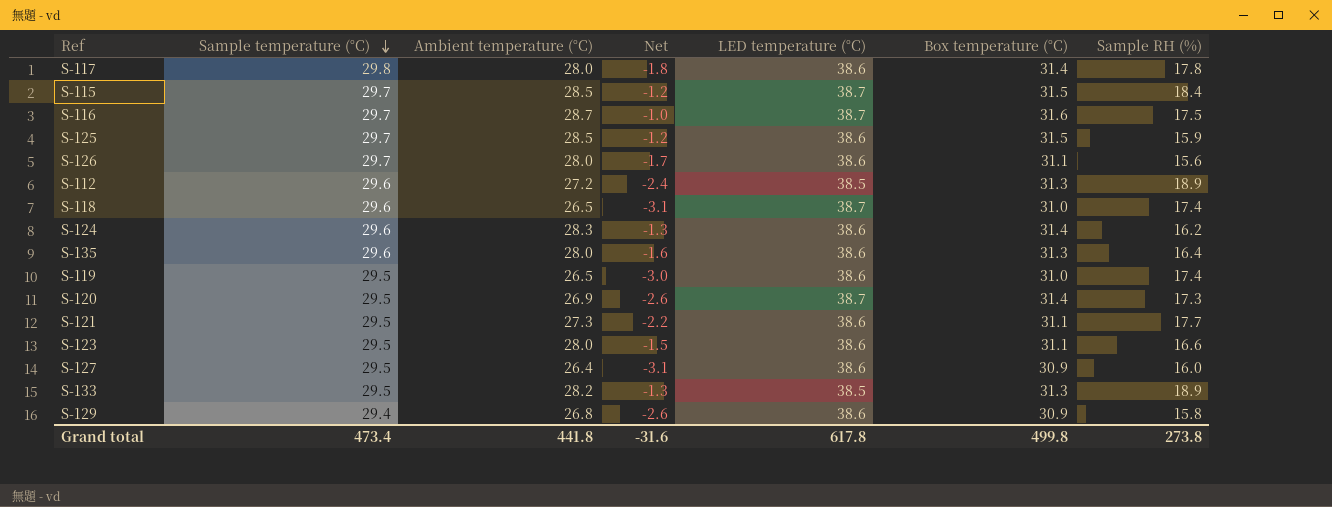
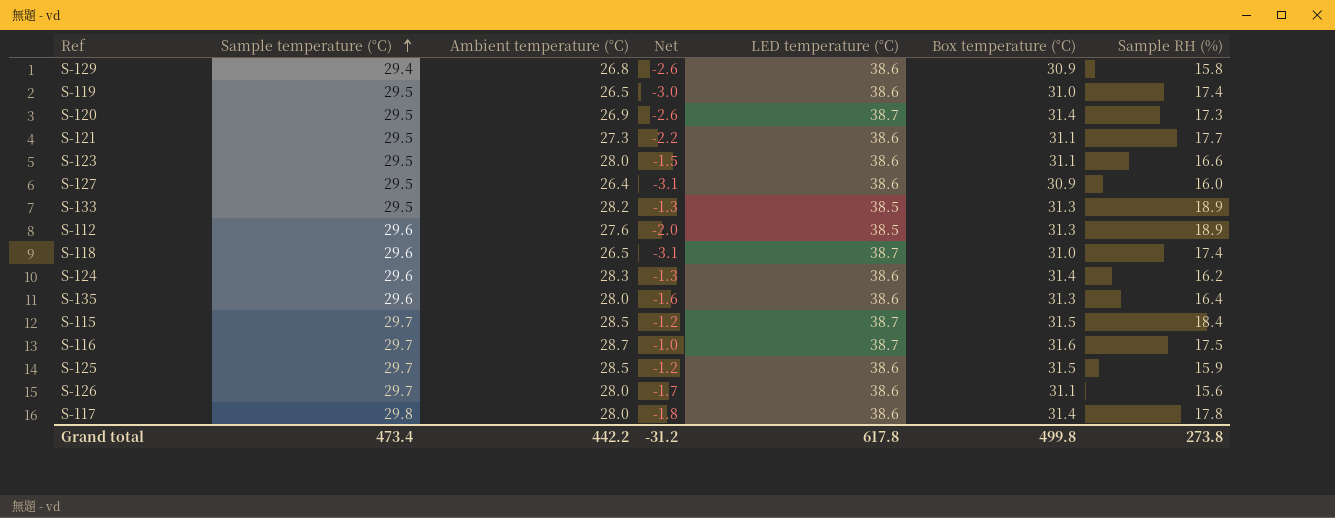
row order: Sample temperature (°C) descending -> Sample temperature (°C) ascending
S-112 | Ambient temperature (°C): 27.2 -> 27.6
S-112 | Net: -2.4 -> -2.0
Grand total | Ambient temperature (°C): 441.8 -> 442.2
Grand total | Net: -31.6 -> -31.2

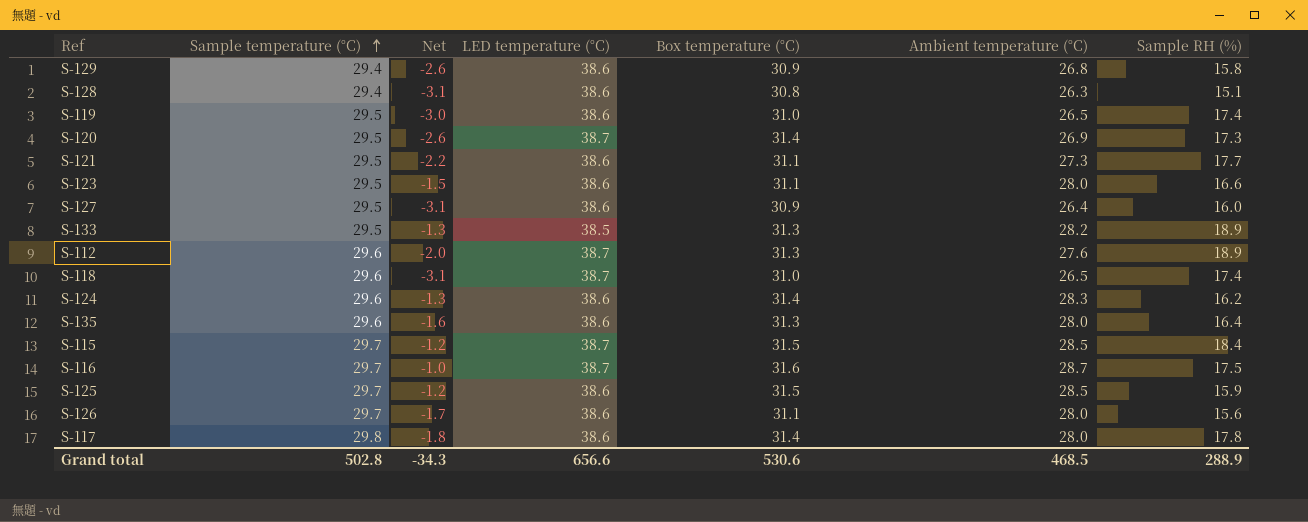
column Ambient temperature (°C) | position: 3 -> 6
row S-128: none -> 29.4 | -3.1 | 38.6 | 30.8 | 26.3 | 15.1
S-112 | LED temperature (°C): 38.5 -> 38.7
Grand total | Sample temperature (°C): 473.4 -> 502.8
Grand total | Net: -31.2 -> -34.3
Grand total | LED temperature (°C): 617.8 -> 656.6
Grand total | Box temperature (°C): 499.8 -> 530.6
Grand total | Ambient temperature (°C): 442.2 -> 468.5
Grand total | Sample RH (%): 273.8 -> 288.9

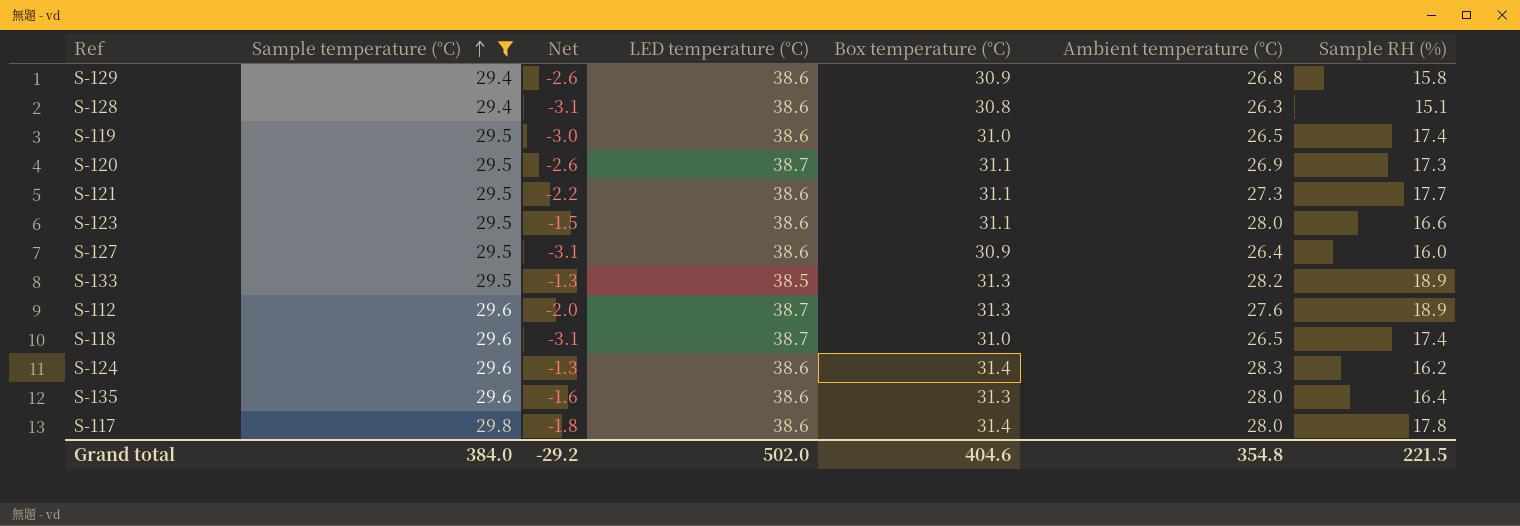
filter: none -> Sample temperature (°C) != 29.7
S-120 | Box temperature (°C): 31.4 -> 31.1
Grand total | Sample temperature (°C): 502.8 -> 384.0
Grand total | Net: -34.3 -> -29.2
Grand total | LED temperature (°C): 656.6 -> 502.0
Grand total | Box temperature (°C): 530.6 -> 404.6
Grand total | Ambient temperature (°C): 468.5 -> 354.8
Grand total | Sample RH (%): 288.9 -> 221.5

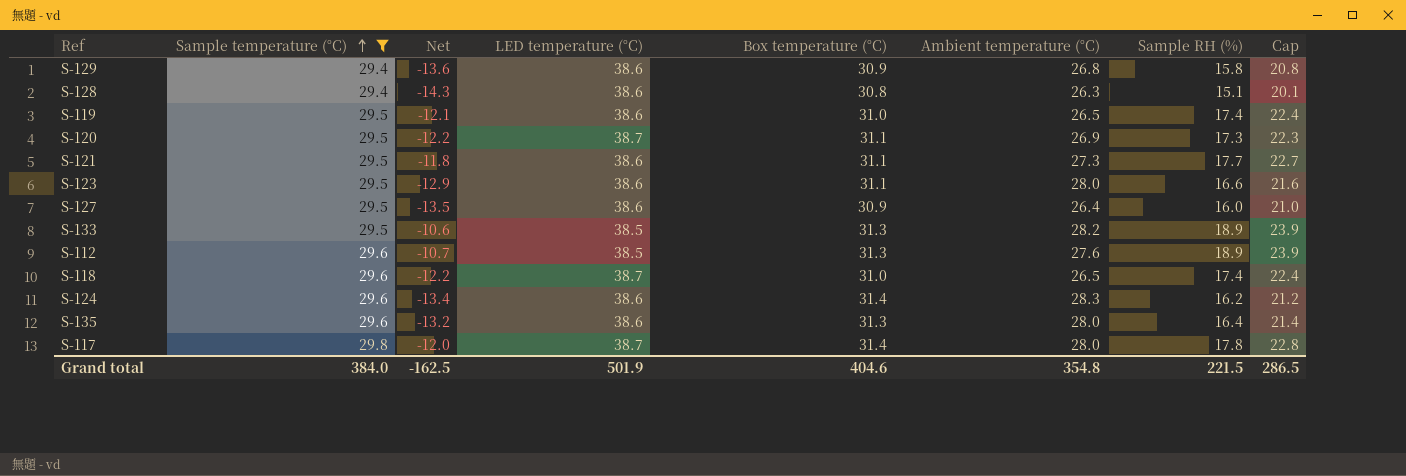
column Net | formula: [Ambient temperature (°C)] - [Sample temperature (°C)] -> [Sample RH (%)] - [Sample temperature (°C)]
column Cap | formula: none -> [Sample RH (%)] + 5
S-112 | LED temperature (°C): 38.7 -> 38.5
S-117 | LED temperature (°C): 38.6 -> 38.7
Grand total | Net: -29.2 -> -162.5
Grand total | LED temperature (°C): 502.0 -> 501.9

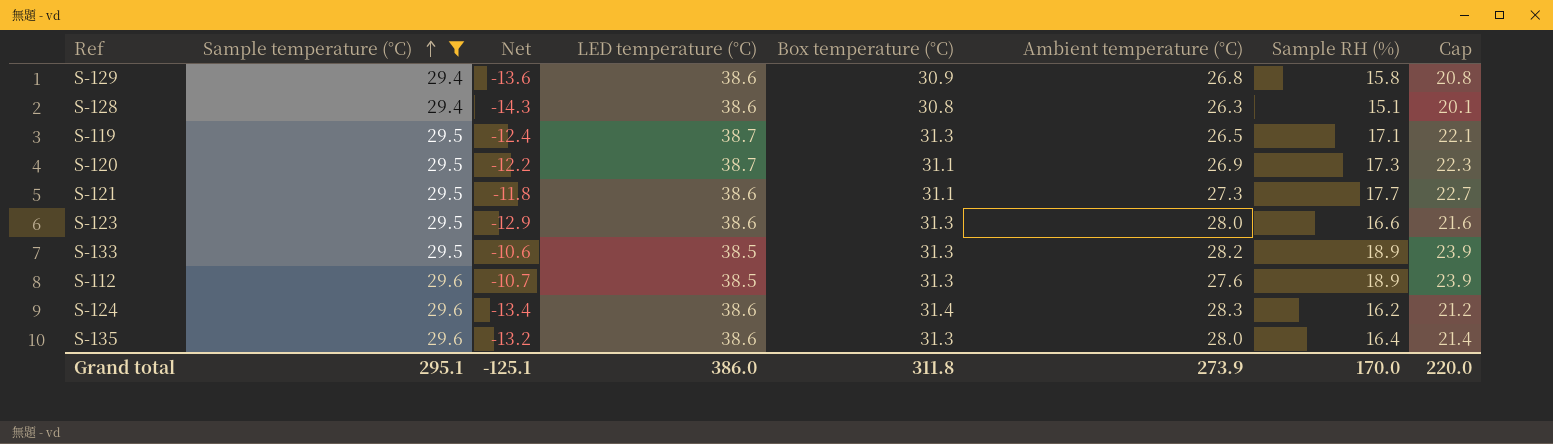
row S-127: 29.5 | -13.5 | 38.6 | 30.9 | 26.4 | 16.0 | 21.0 -> none
row S-118: 29.6 | -12.2 | 38.7 | 31.0 | 26.5 | 17.4 | 22.4 -> none
row S-117: 29.8 | -12.0 | 38.7 | 31.4 | 28.0 | 17.8 | 22.8 -> none
S-119 | Net: -12.1 -> -12.4
S-119 | LED temperature (°C): 38.6 -> 38.7
S-119 | Box temperature (°C): 31.0 -> 31.3
S-119 | Sample RH (%): 17.4 -> 17.1
S-119 | Cap: 22.4 -> 22.1
S-123 | Box temperature (°C): 31.1 -> 31.3
Grand total | Sample temperature (°C): 384.0 -> 295.1
Grand total | Net: -162.5 -> -125.1
Grand total | LED temperature (°C): 501.9 -> 386.0
Grand total | Box temperature (°C): 404.6 -> 311.8
Grand total | Ambient temperature (°C): 354.8 -> 273.9
Grand total | Sample RH (%): 221.5 -> 170.0
Grand total | Cap: 286.5 -> 220.0

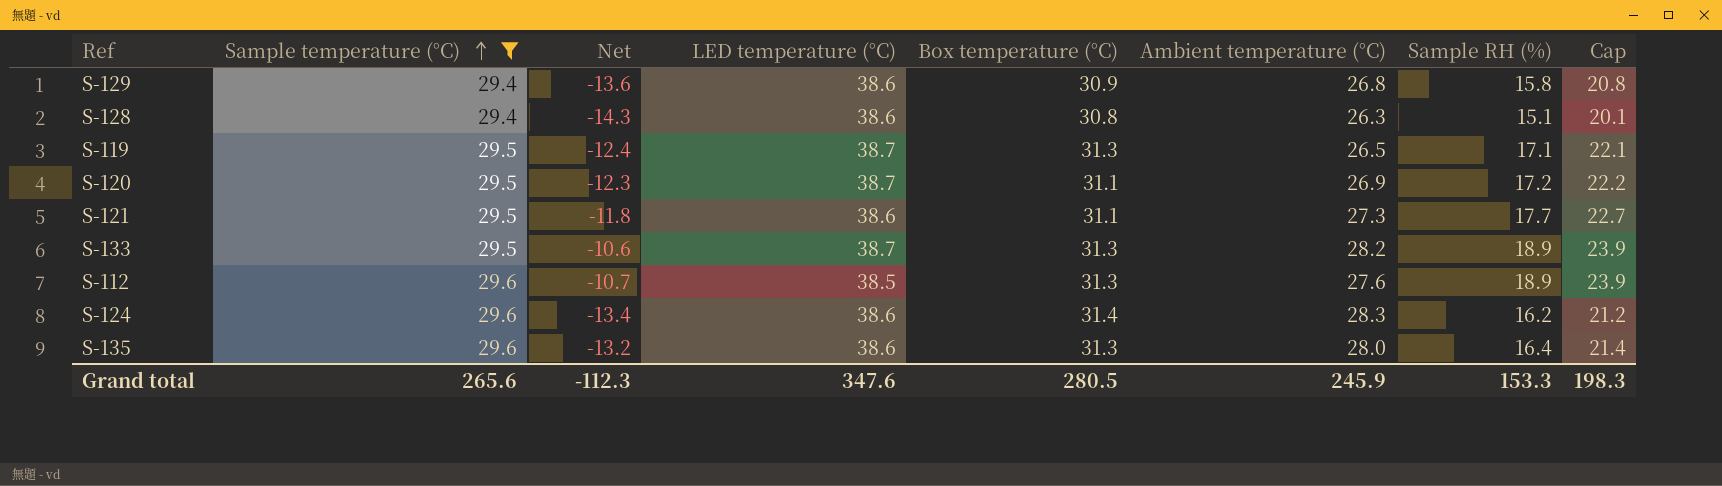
row S-123: 29.5 | -12.9 | 38.6 | 31.3 | 28.0 | 16.6 | 21.6 -> none
S-120 | Net: -12.2 -> -12.3
S-120 | Sample RH (%): 17.3 -> 17.2
S-120 | Cap: 22.3 -> 22.2
S-133 | LED temperature (°C): 38.5 -> 38.7
Grand total | Sample temperature (°C): 295.1 -> 265.6
Grand total | Net: -125.1 -> -112.3
Grand total | LED temperature (°C): 386.0 -> 347.6
Grand total | Box temperature (°C): 311.8 -> 280.5
Grand total | Ambient temperature (°C): 273.9 -> 245.9
Grand total | Sample RH (%): 170.0 -> 153.3
Grand total | Cap: 220.0 -> 198.3

